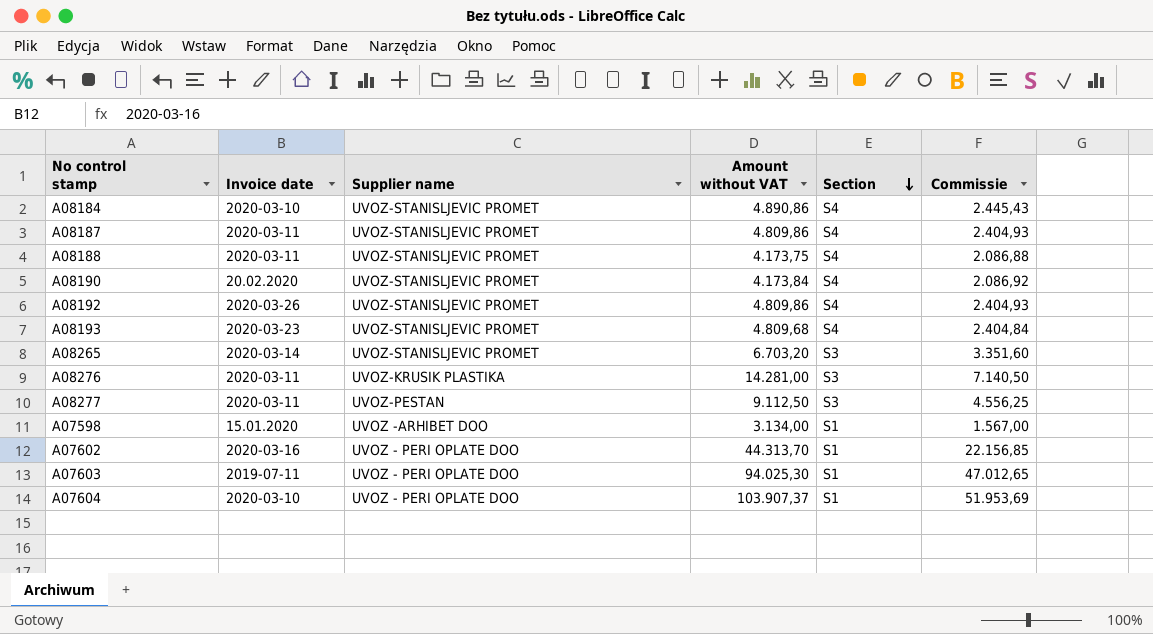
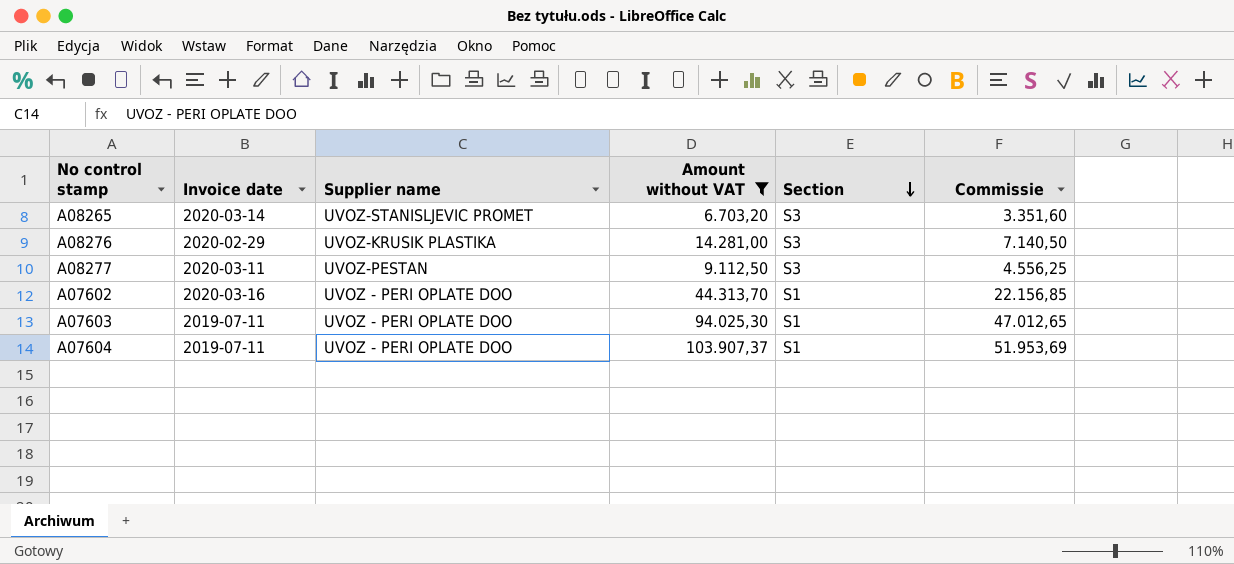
filter: none -> Amount without VAT >= 6.703,20
A08276 | Invoice date: 2020-03-11 -> 2020-02-29
A07604 | Invoice date: 2020-03-10 -> 2019-07-11

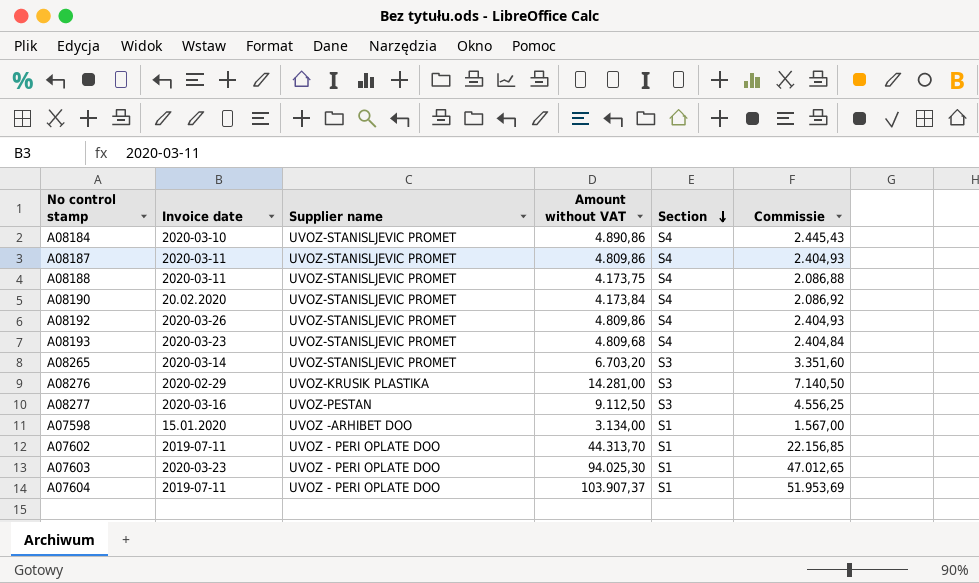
filter: Amount without VAT >= 6.703,20 -> none
A08277 | Invoice date: 2020-03-11 -> 2020-03-16
A07602 | Invoice date: 2020-03-16 -> 2019-07-11
A07603 | Invoice date: 2019-07-11 -> 2020-03-23

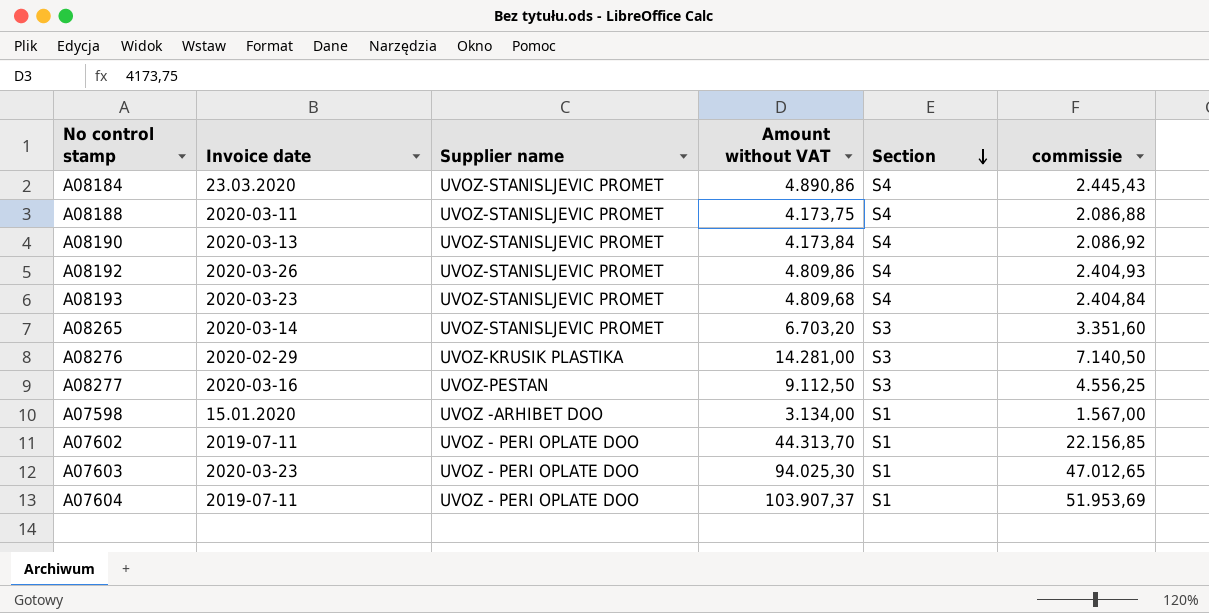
column name: Commissie -> commissie
row A08187: 2020-03-11 | UVOZ-STANISLJEVIC PROMET | 4.809,86 | S4 | 2.404,93 -> none
A08184 | Invoice date: 2020-03-10 -> 23.03.2020
A08190 | Invoice date: 20.02.2020 -> 2020-03-13

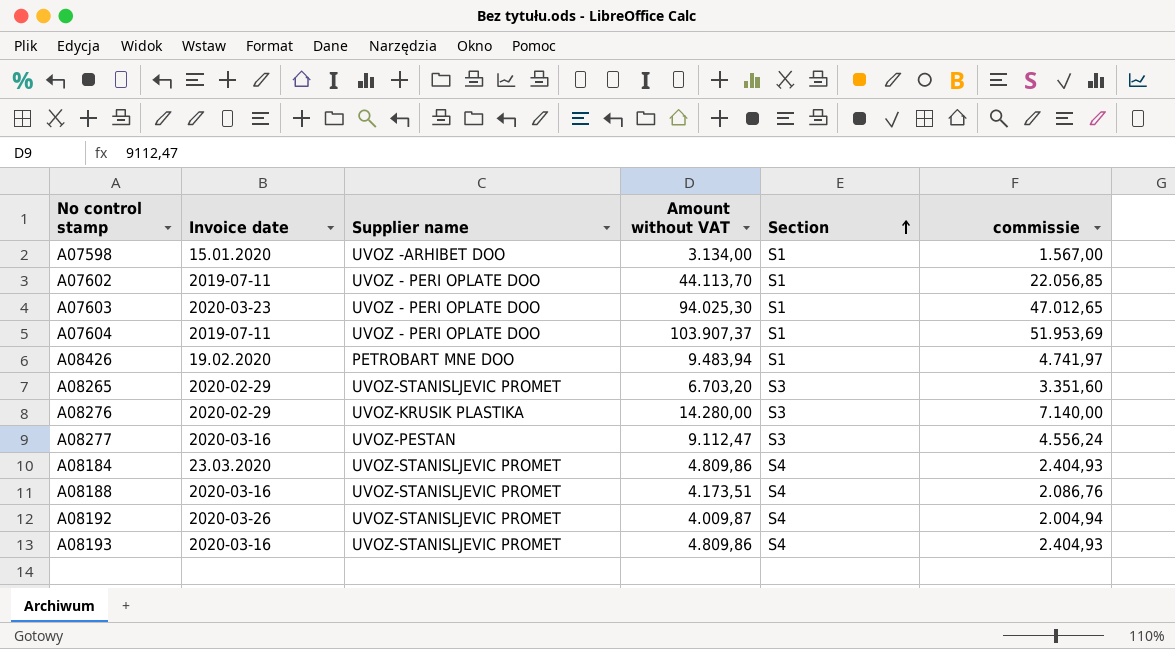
row order: Section descending -> Section ascending
row A08190: 2020-03-13 | UVOZ-STANISLJEVIC PROMET | 4.173,84 | S4 | 2.086,92 -> none
A07602 | Amount without VAT: 44.313,70 -> 44.113,70
A07602 | commissie: 22.156,85 -> 22.056,85
row A08426: none -> 19.02.2020 | PETROBART MNE DOO | 9.483,94 | S1 | 4.741,97
A08265 | Invoice date: 2020-03-14 -> 2020-02-29
A08276 | Amount without VAT: 14.281,00 -> 14.280,00
A08276 | commissie: 7.140,50 -> 7.140,00
A08277 | Amount without VAT: 9.112,50 -> 9.112,47
A08277 | commissie: 4.556,25 -> 4.556,24
A08184 | Amount without VAT: 4.890,86 -> 4.809,86
A08184 | commissie: 2.445,43 -> 2.404,93
A08188 | Invoice date: 2020-03-11 -> 2020-03-16
A08188 | Amount without VAT: 4.173,75 -> 4.173,51
A08188 | commissie: 2.086,88 -> 2.086,76
A08192 | Amount without VAT: 4.809,86 -> 4.009,87
A08192 | commissie: 2.404,93 -> 2.004,94
A08193 | Invoice date: 2020-03-23 -> 2020-03-16
A08193 | Amount without VAT: 4.809,68 -> 4.809,86
A08193 | commissie: 2.404,84 -> 2.404,93

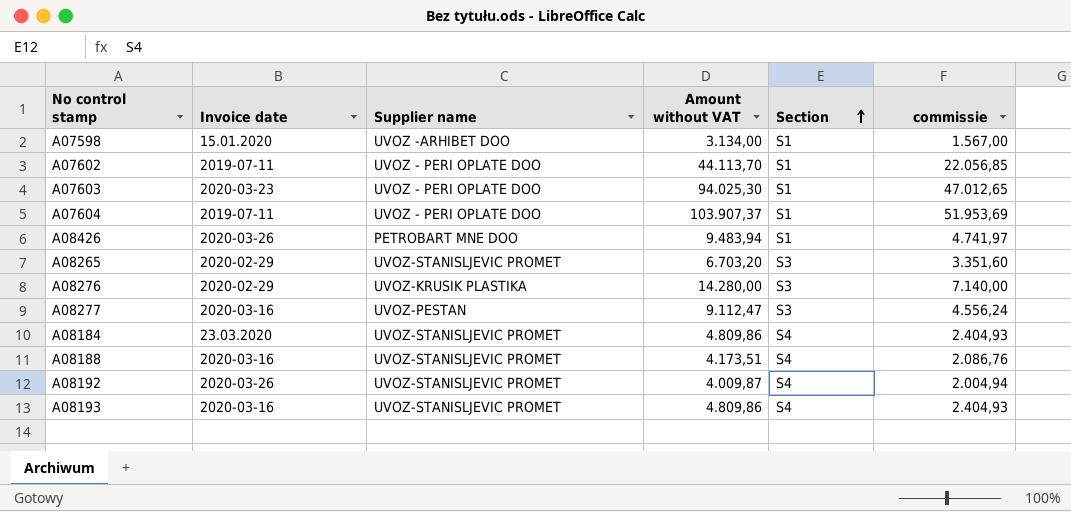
A08426 | Invoice date: 19.02.2020 -> 2020-03-26

